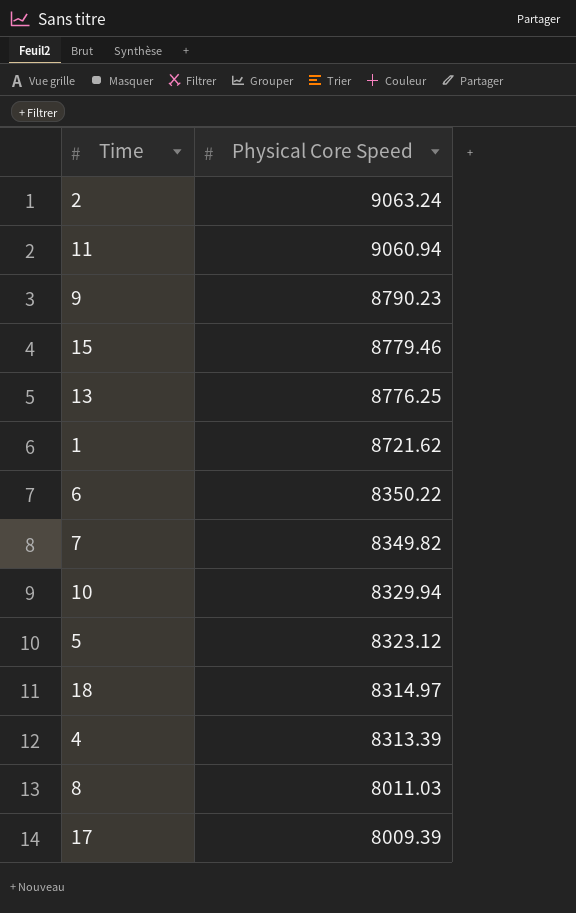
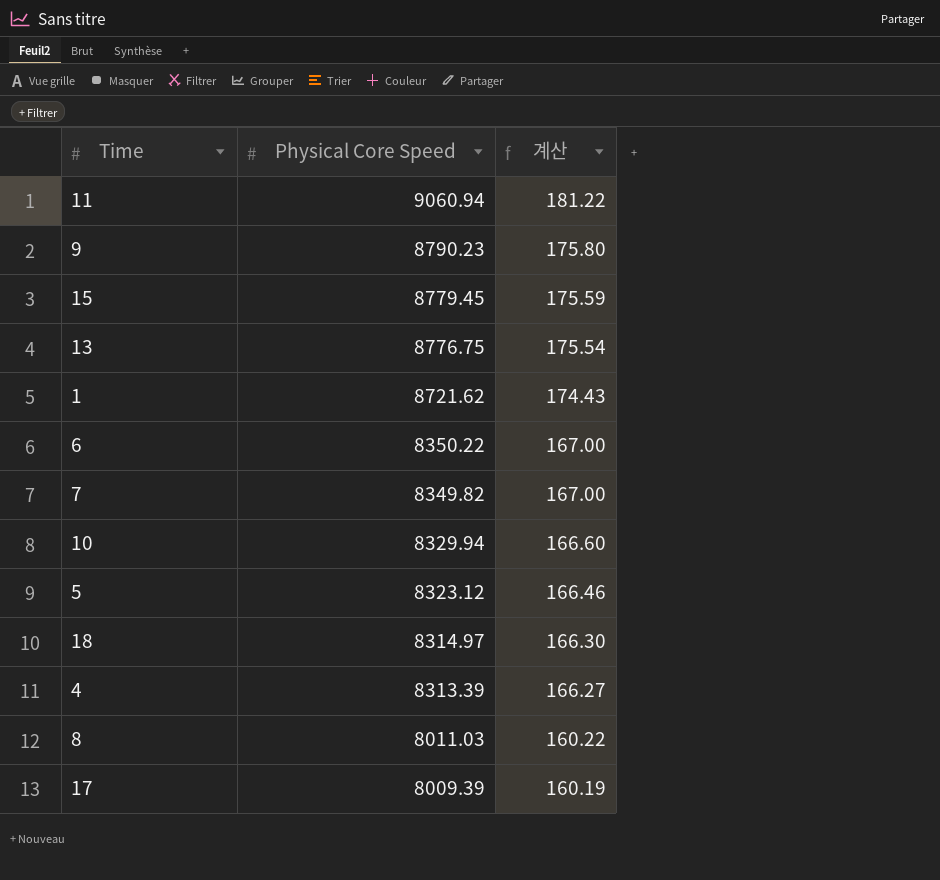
column 계산 | formula: none -> [Physical Core Speed] * 0.02
row 2: 9063.24 -> none
15 | Physical Core Speed: 8779.46 -> 8779.45
13 | Physical Core Speed: 8776.25 -> 8776.75

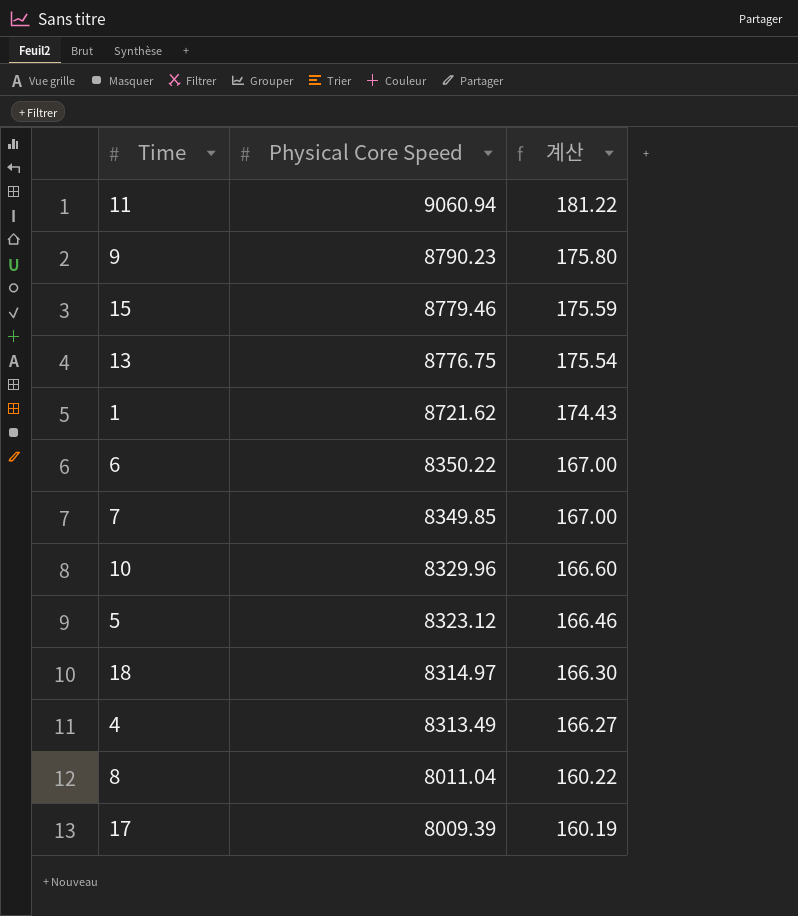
15 | Physical Core Speed: 8779.45 -> 8779.46
7 | Physical Core Speed: 8349.82 -> 8349.85
10 | Physical Core Speed: 8329.94 -> 8329.96
4 | Physical Core Speed: 8313.39 -> 8313.49
8 | Physical Core Speed: 8011.03 -> 8011.04

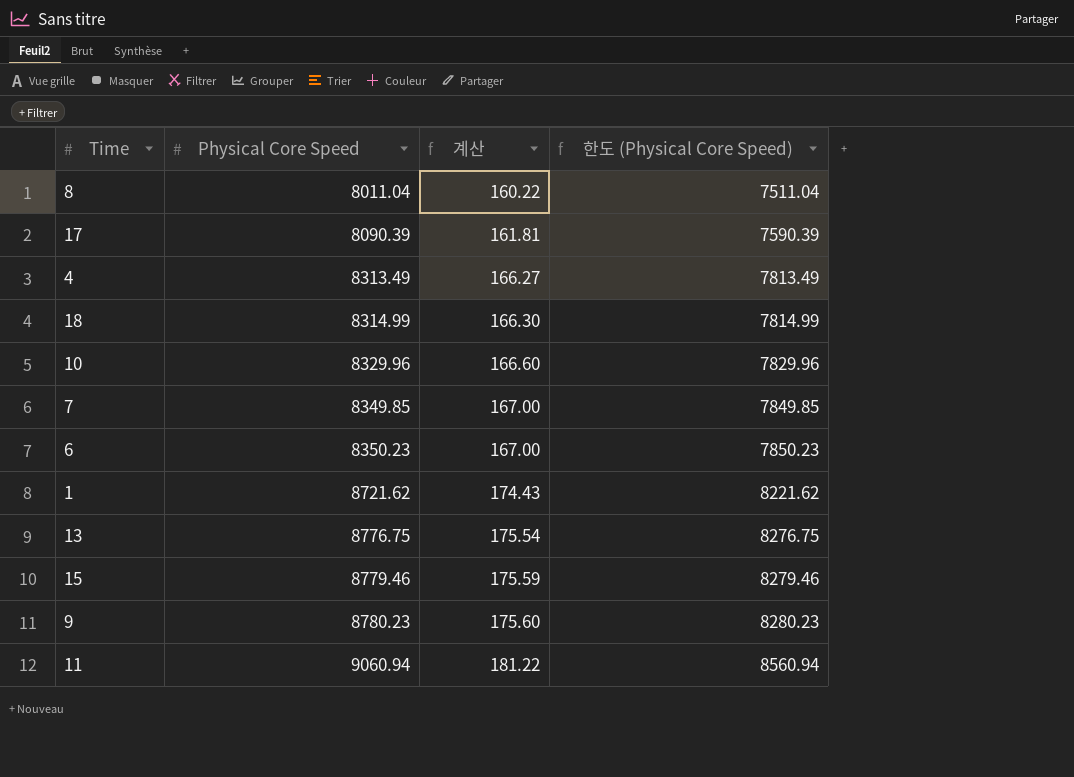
row order: Physical Core Speed descending -> Physical Core Speed ascending
column 한도 (Physical Core Speed) | formula: none -> [Physical Core Speed] - 500
row 5: 8323.12 | 166.46 -> none
17 | Physical Core Speed: 8009.39 -> 8090.39
17 | 계산: 160.19 -> 161.81
18 | Physical Core Speed: 8314.97 -> 8314.99
6 | Physical Core Speed: 8350.22 -> 8350.23
9 | Physical Core Speed: 8790.23 -> 8780.23
9 | 계산: 175.80 -> 175.60

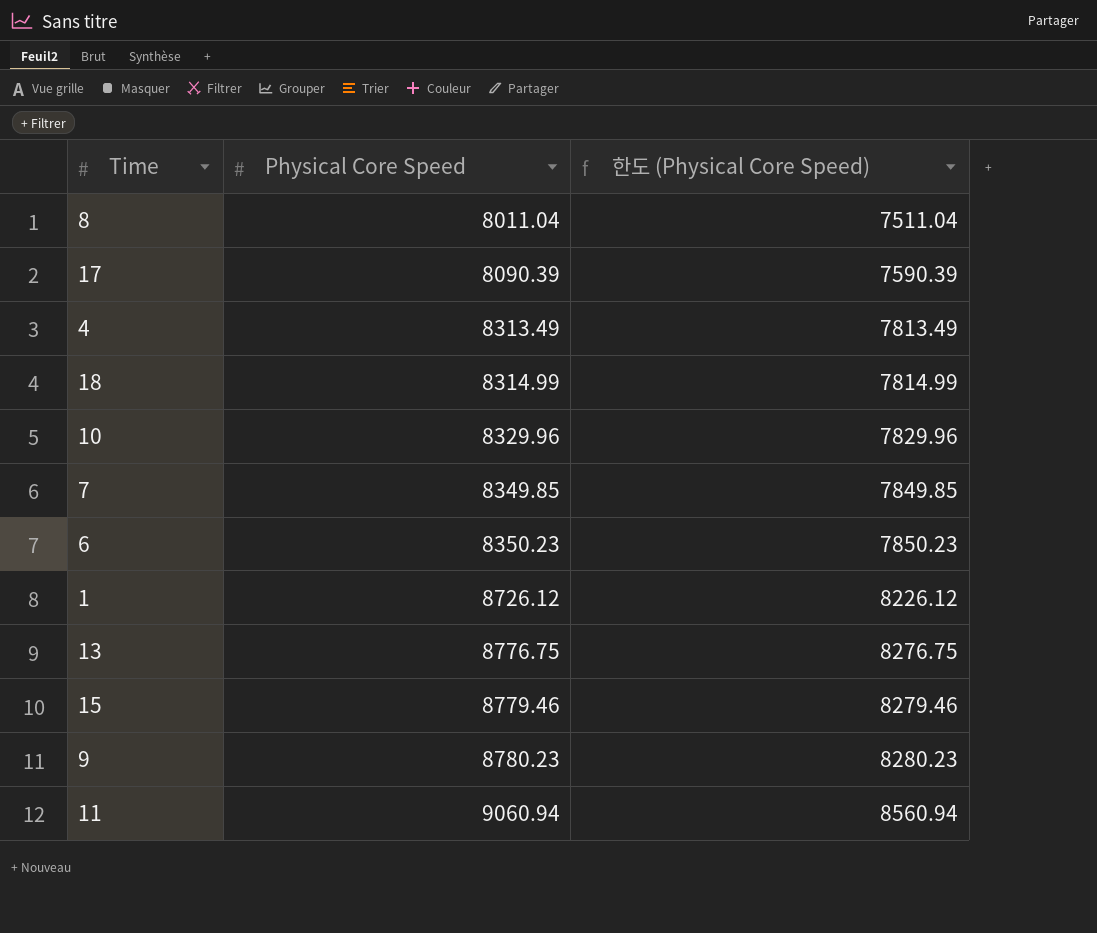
column 계산 | formula: [Physical Core Speed] * 0.02 -> none
1 | Physical Core Speed: 8721.62 -> 8726.12
1 | 한도 (Physical Core Speed): 8221.62 -> 8226.12

